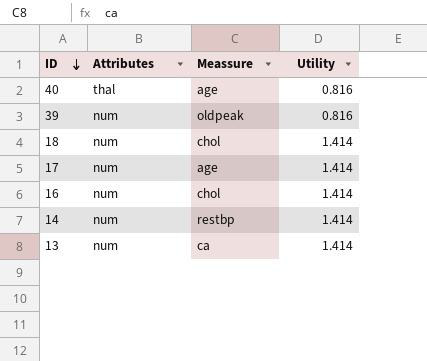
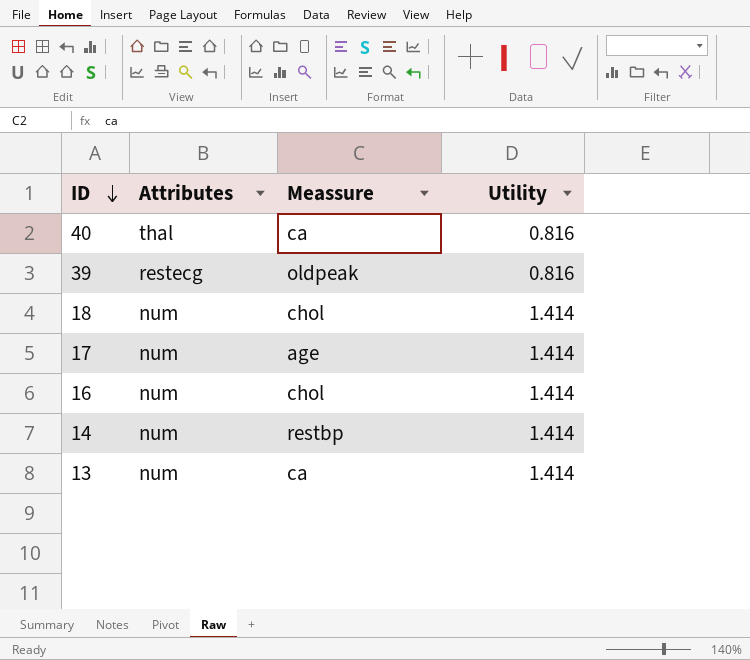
40 | Meassure: age -> ca
39 | Attributes: num -> restecg

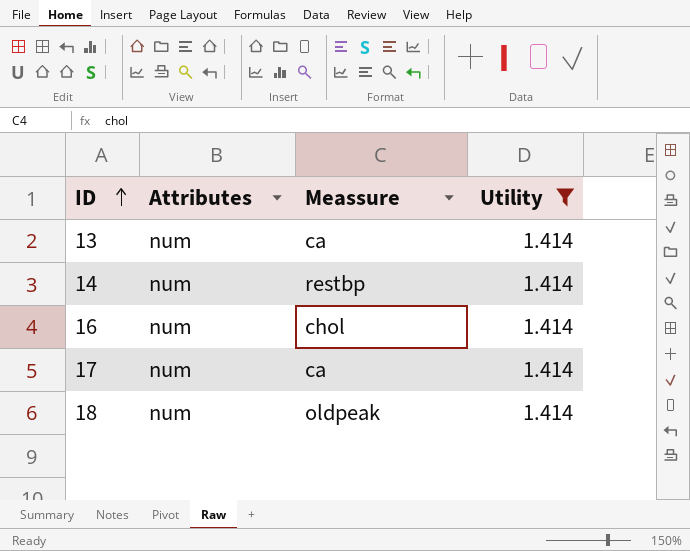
filter: none -> Utility = 1.414
row order: ID descending -> ID ascending
17 | Meassure: age -> ca
18 | Meassure: chol -> oldpeak

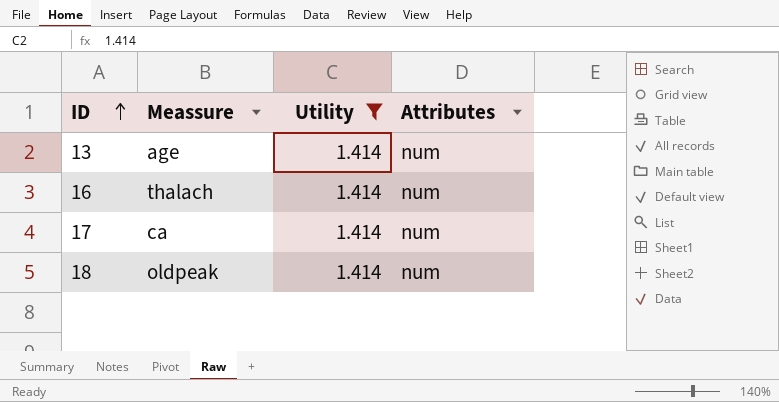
column Attributes | position: 2 -> 4
row 14: num | restbp | 1.414 -> none
13 | Meassure: ca -> age
16 | Meassure: chol -> thalach

